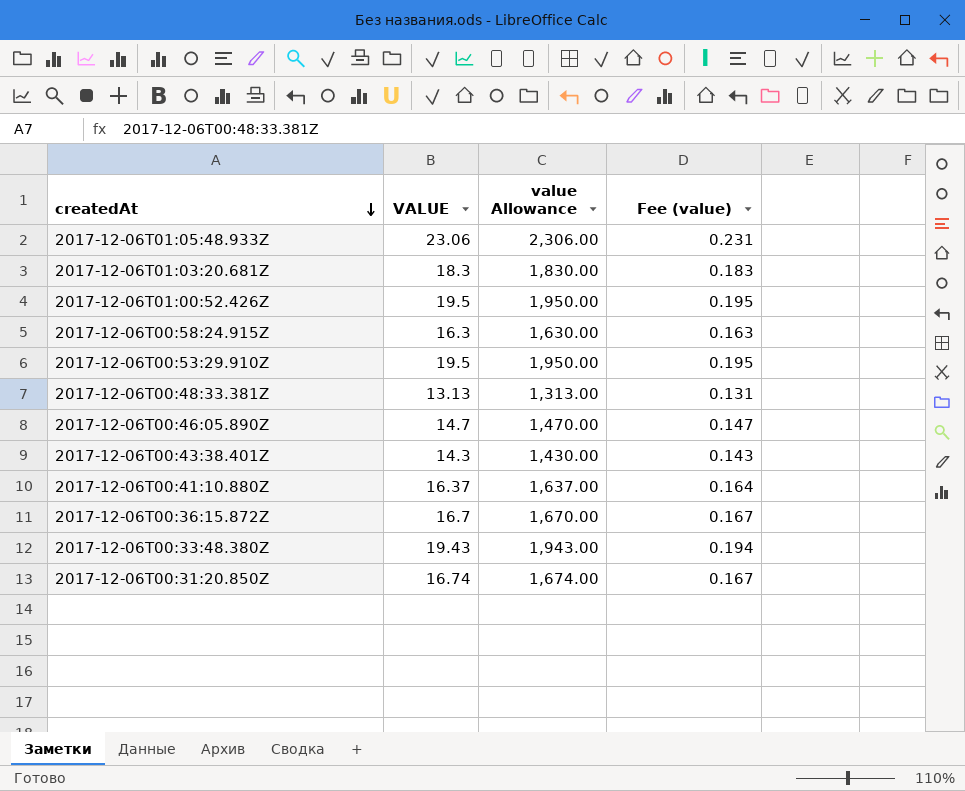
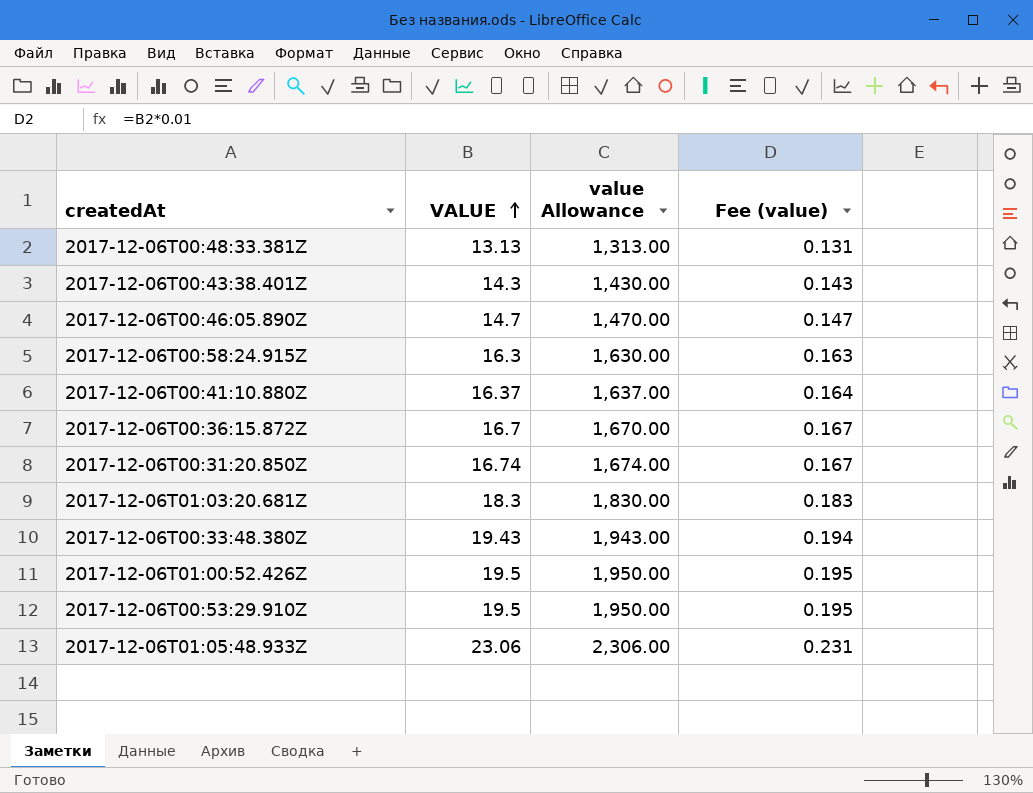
row order: createdAt descending -> VALUE ascending

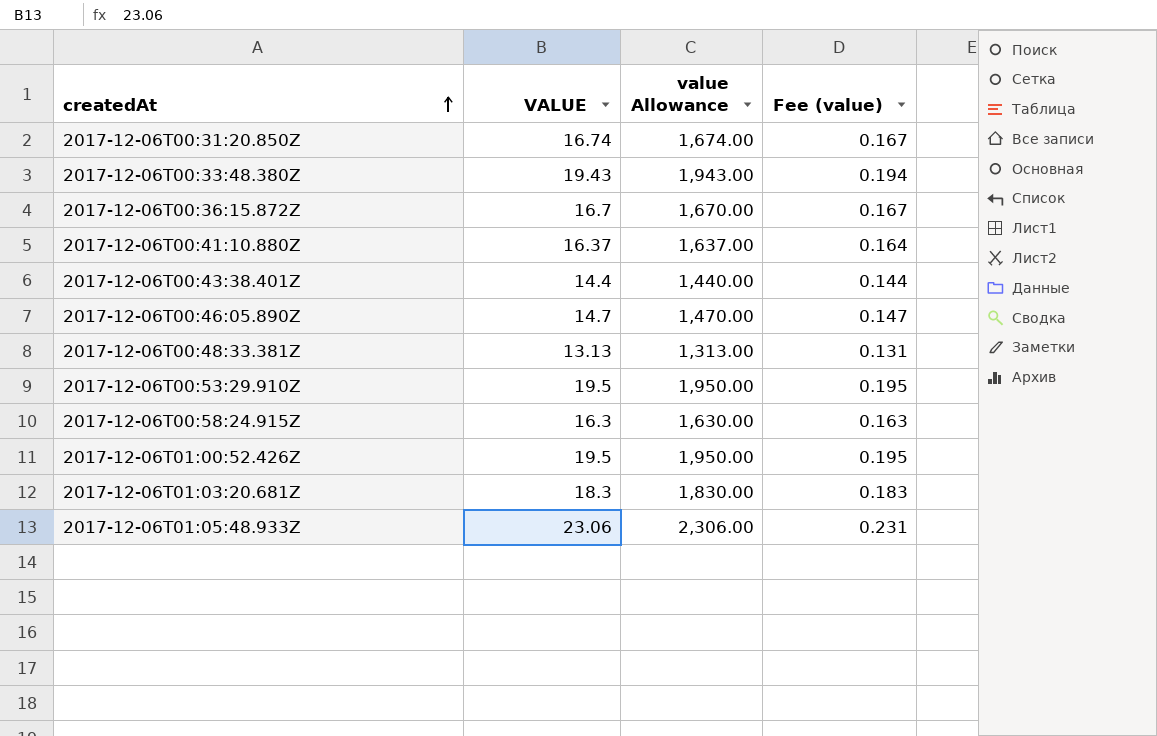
row order: VALUE ascending -> createdAt ascending
2017-12-06T00:43:38.401Z | VALUE: 14.3 -> 14.4
2017-12-06T00:43:38.401Z | value Allowance: 1,430.00 -> 1,440.00
2017-12-06T00:43:38.401Z | Fee (value): 0.143 -> 0.144

